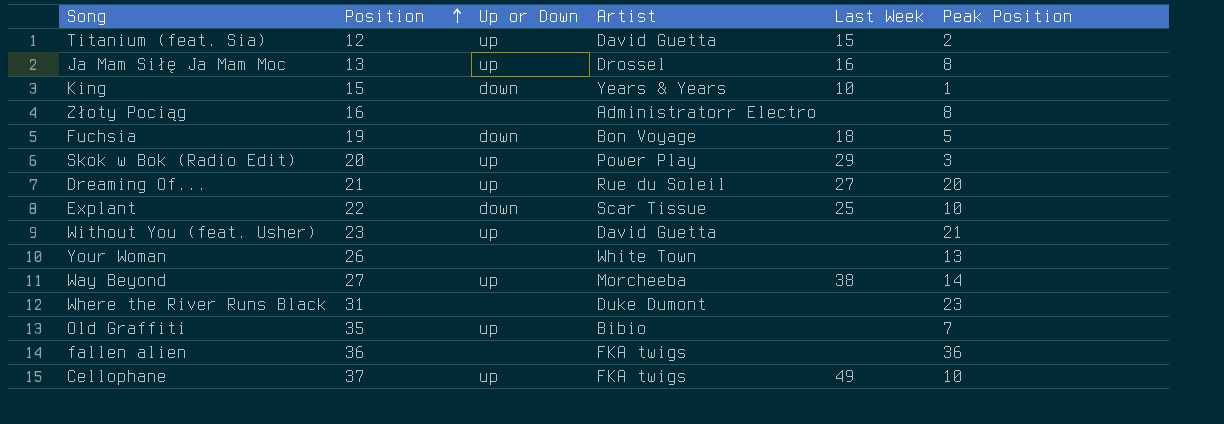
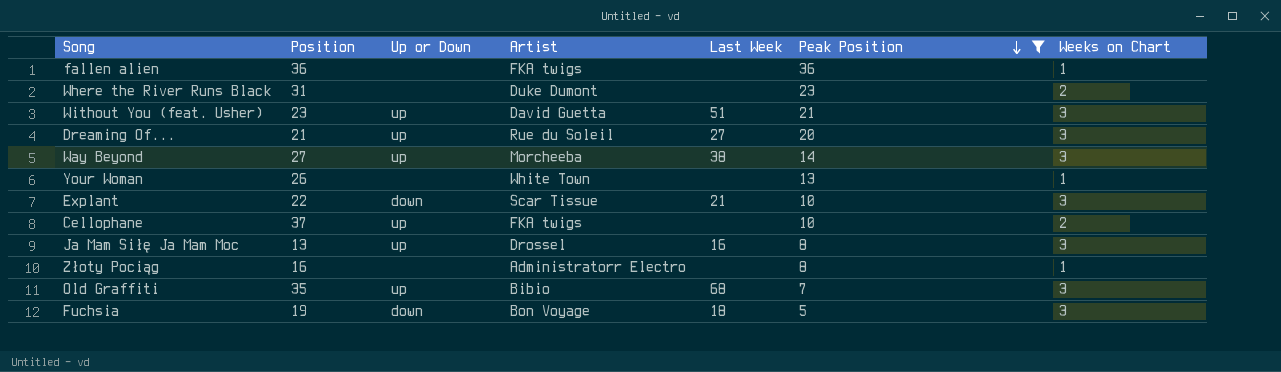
filter: none -> Peak Position >= 5
row order: Position ascending -> Peak Position descending
column Weeks on Chart | position: none -> 7
Without You (feat. Usher) | Last Week: none -> 51
Explant | Last Week: 25 -> 21
Cellophane | Last Week: 49 -> none
Old Graffiti | Last Week: none -> 68

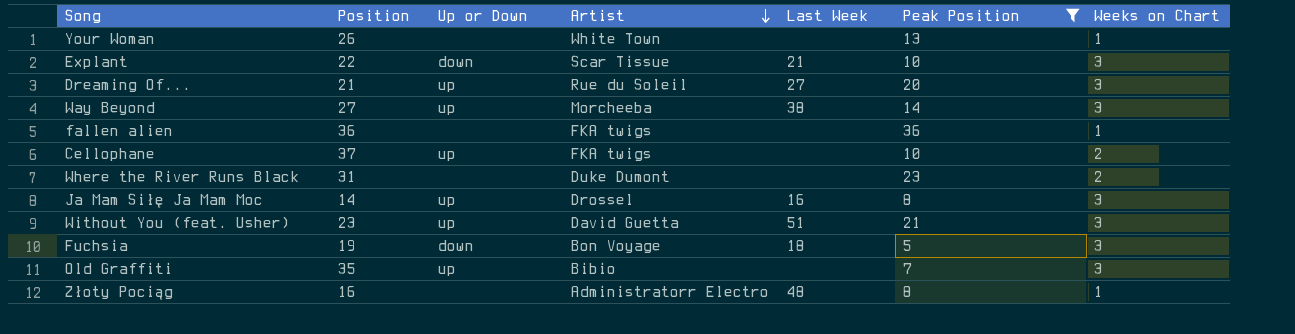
row order: Peak Position descending -> Artist descending
Ja Mam Siłę Ja Mam Moc | Position: 13 -> 14
Old Graffiti | Last Week: 68 -> none
Złoty Pociąg | Last Week: none -> 48

